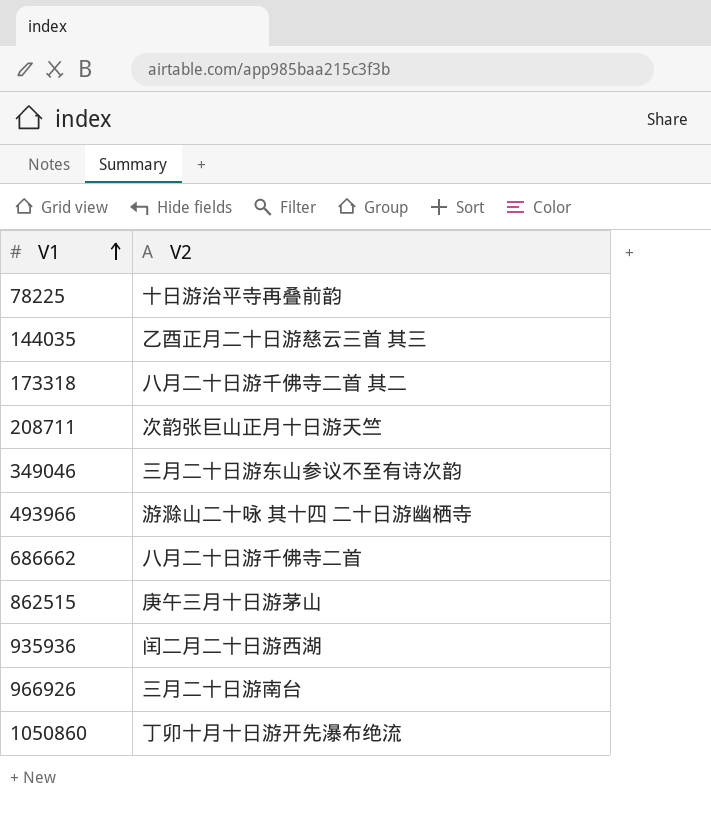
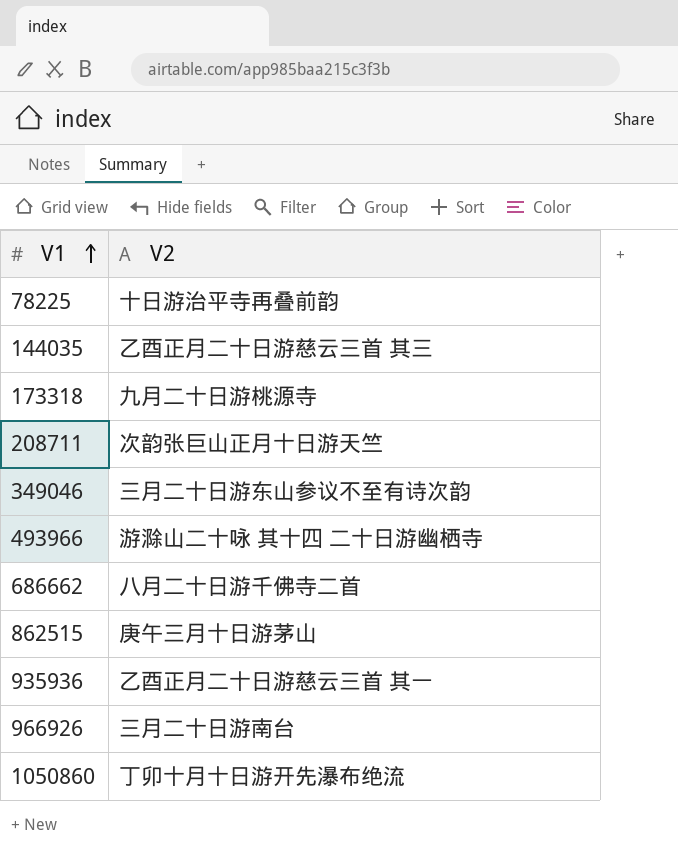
173318 | V2: 八月二十日游千佛寺二首 其二 -> 九月二十日游桃源寺
935936 | V2: 闰二月二十日游西湖 -> 乙酉正月二十日游慈云三首 其一

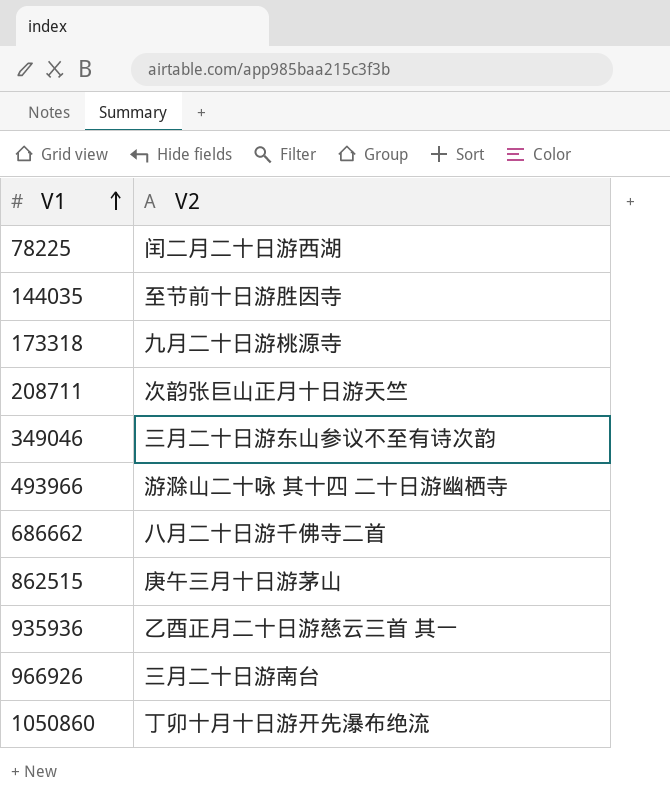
78225 | V2: 十日游治平寺再叠前韵 -> 闰二月二十日游西湖
144035 | V2: 乙酉正月二十日游慈云三首 其三 -> 至节前十日游胜因寺

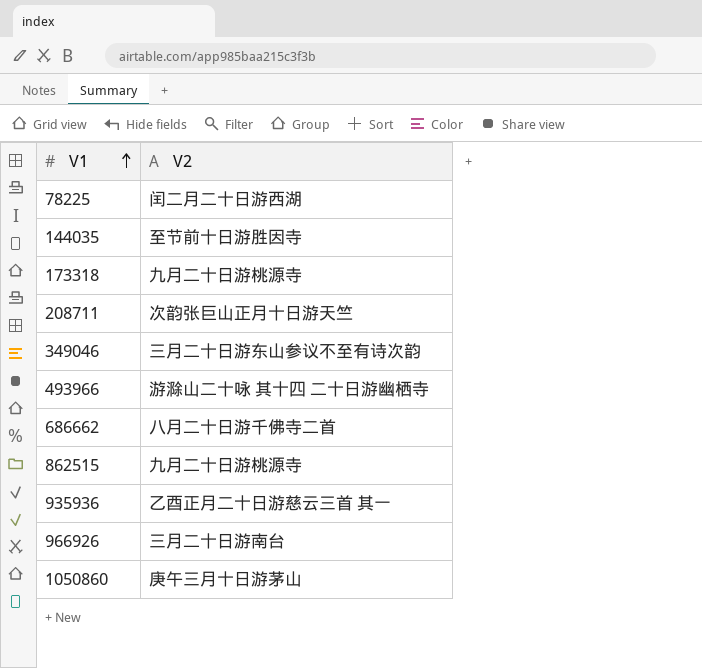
862515 | V2: 庚午三月十日游茅山 -> 九月二十日游桃源寺
1050860 | V2: 丁卯十月十日游开先瀑布绝流 -> 庚午三月十日游茅山

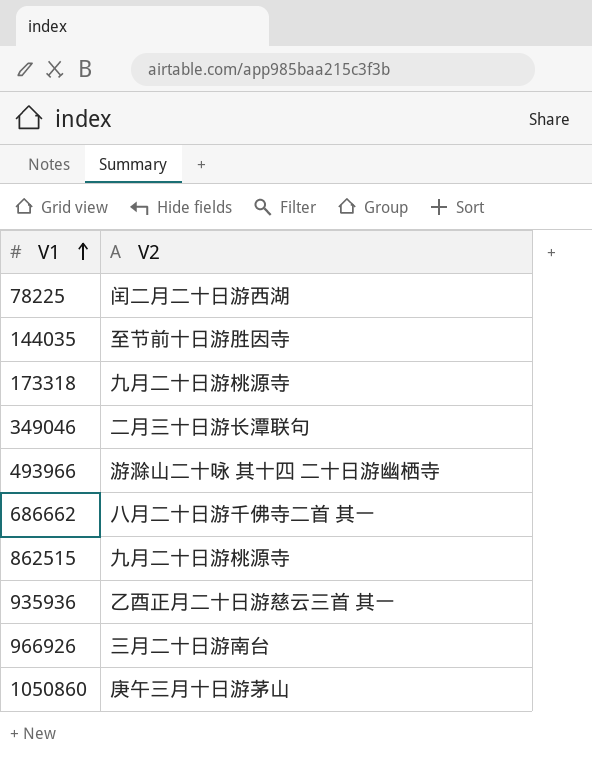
row 208711: 次韵张巨山正月十日游天竺 -> none
349046 | V2: 三月二十日游东山参议不至有诗次韵 -> 二月三十日游长潭联句
686662 | V2: 八月二十日游千佛寺二首 -> 八月二十日游千佛寺二首 其一

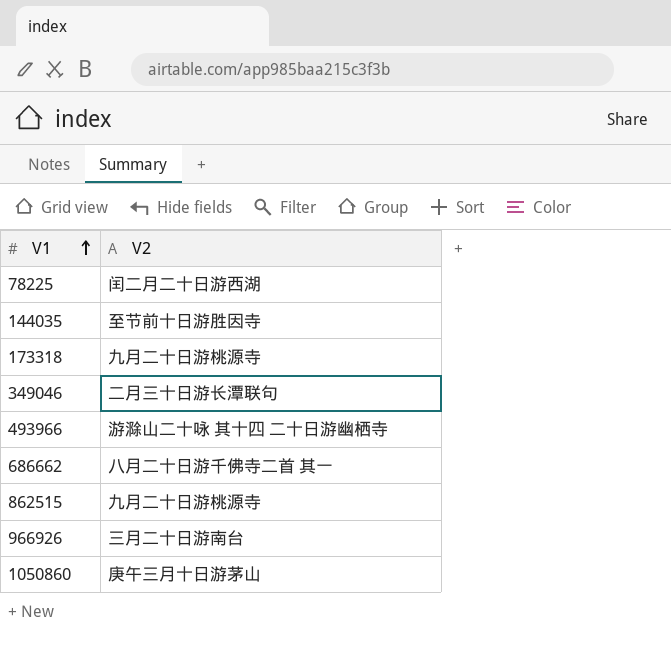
row 935936: 乙酉正月二十日游慈云三首 其一 -> none

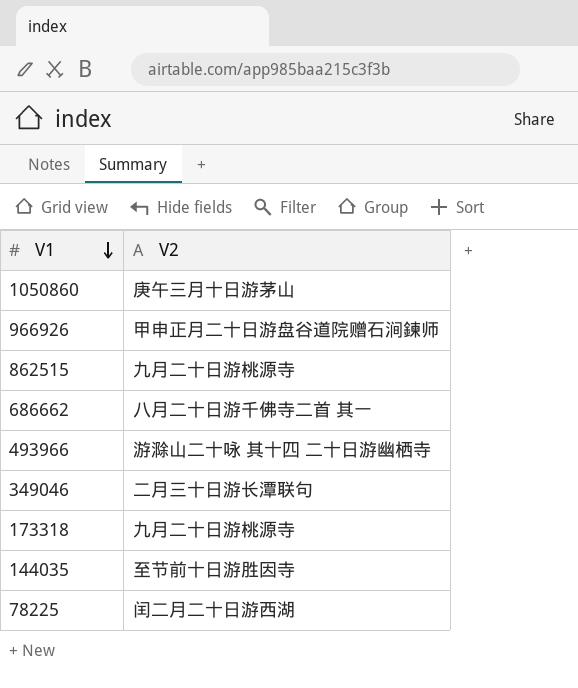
row order: V1 ascending -> V1 descending
966926 | V2: 三月二十日游南台 -> 甲申正月二十日游盘谷道院赠石涧鍊师

